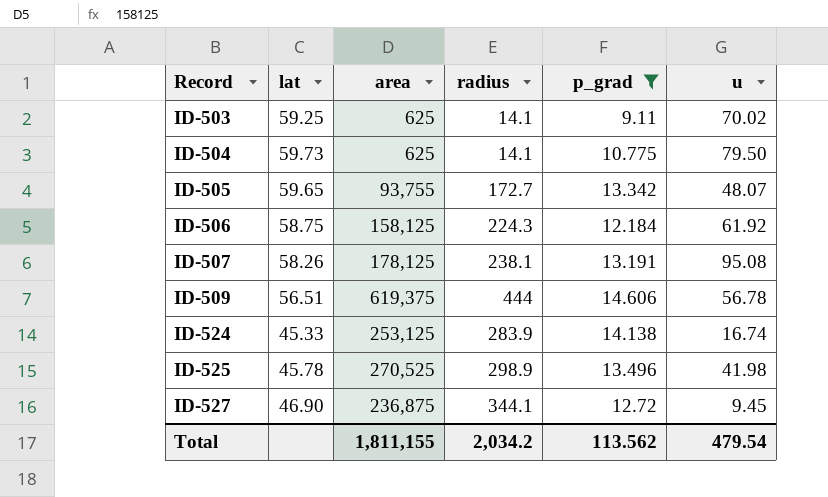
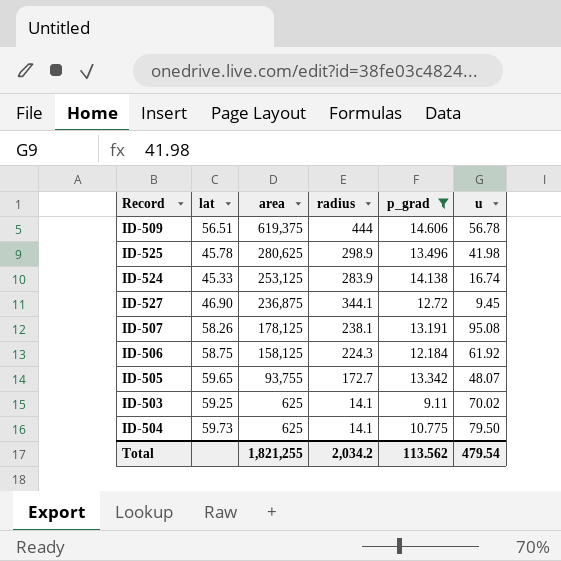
row order: Record ascending -> area descending
ID-525 | area: 270,525 -> 280,625
Total | area: 1,811,155 -> 1,821,255

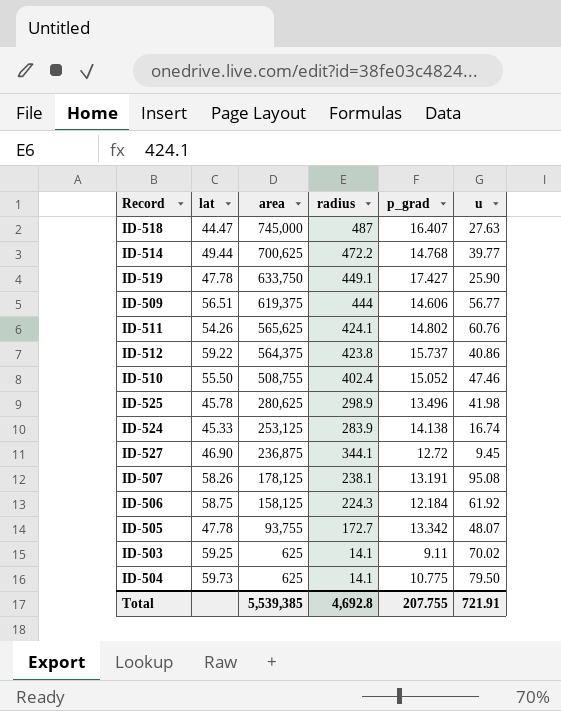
filter: p_grad <= 14.606 -> none
ID-509 | u: 56.78 -> 56.77
ID-505 | lat: 59.65 -> 47.78
Total | area: 1,821,255 -> 5,539,385
Total | radius: 2,034.2 -> 4,692.8
Total | p_grad: 113.562 -> 207.755
Total | u: 479.54 -> 721.91

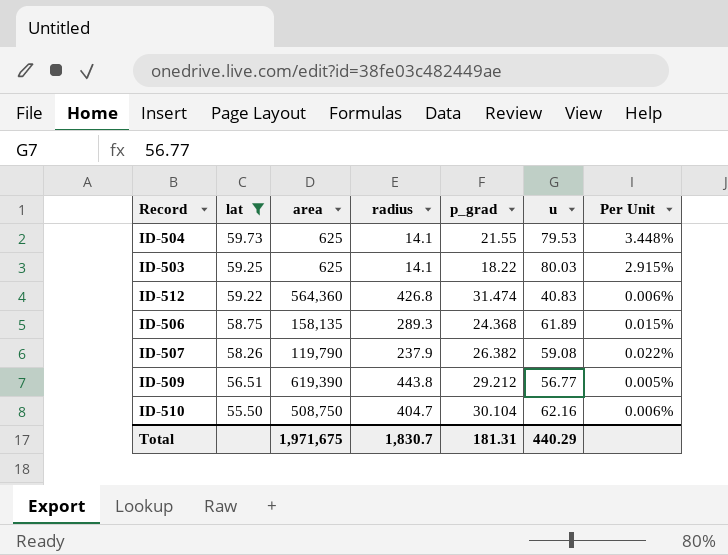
filter: none -> lat >= 55.50
row order: area descending -> lat descending
column Per Unit | formula: none -> [p_grad] / [area]
ID-504 | p_grad: 10.775 -> 21.55
ID-504 | u: 79.50 -> 79.53
ID-503 | p_grad: 9.11 -> 18.22
ID-503 | u: 70.02 -> 80.03
ID-512 | area: 564,375 -> 564,360
ID-512 | radius: 423.8 -> 426.8
ID-512 | p_grad: 15.737 -> 31.474
ID-512 | u: 40.86 -> 40.83
ID-506 | area: 158,125 -> 158,135
ID-506 | radius: 224.3 -> 289.3
ID-506 | p_grad: 12.184 -> 24.368
ID-506 | u: 61.92 -> 61.89
ID-507 | area: 178,125 -> 119,790
ID-507 | radius: 238.1 -> 237.9
ID-507 | p_grad: 13.191 -> 26.382
ID-507 | u: 95.08 -> 59.08
ID-509 | area: 619,375 -> 619,390
ID-509 | radius: 444 -> 443.8
ID-509 | p_grad: 14.606 -> 29.212
ID-510 | area: 508,755 -> 508,750
ID-510 | radius: 402.4 -> 404.7
ID-510 | p_grad: 15.052 -> 30.104
ID-510 | u: 47.46 -> 62.16
Total | area: 5,539,385 -> 1,971,675
Total | radius: 4,692.8 -> 1,830.7
Total | p_grad: 207.755 -> 181.31
Total | u: 721.91 -> 440.29

